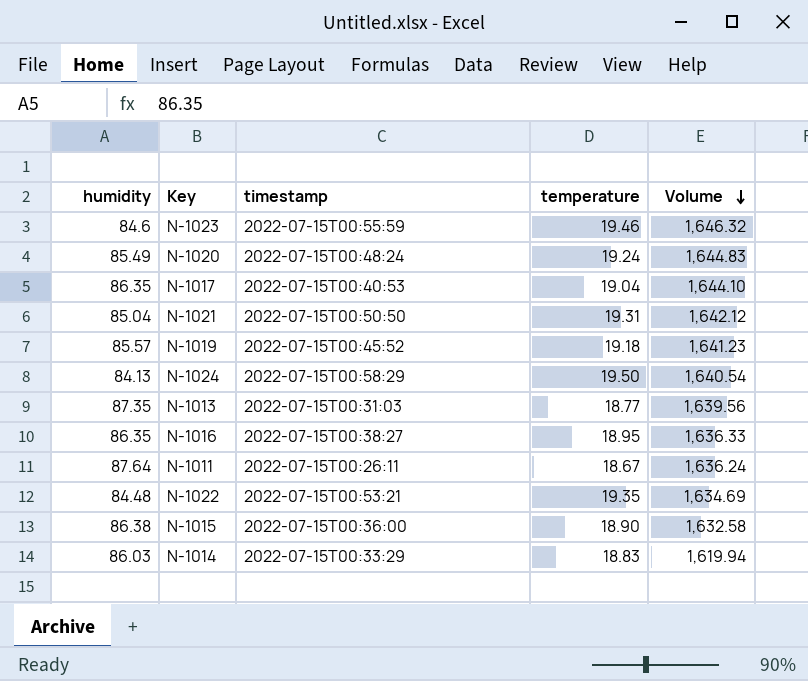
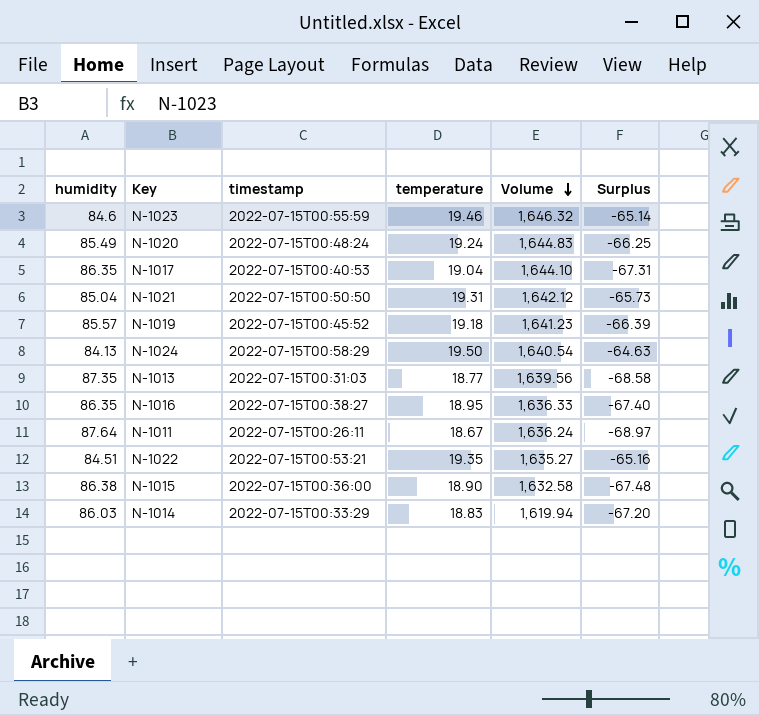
column Surplus | formula: none -> [temperature] - [humidity]
N-1022 | humidity: 84.48 -> 84.51
N-1022 | Volume: 1,634.69 -> 1,635.27

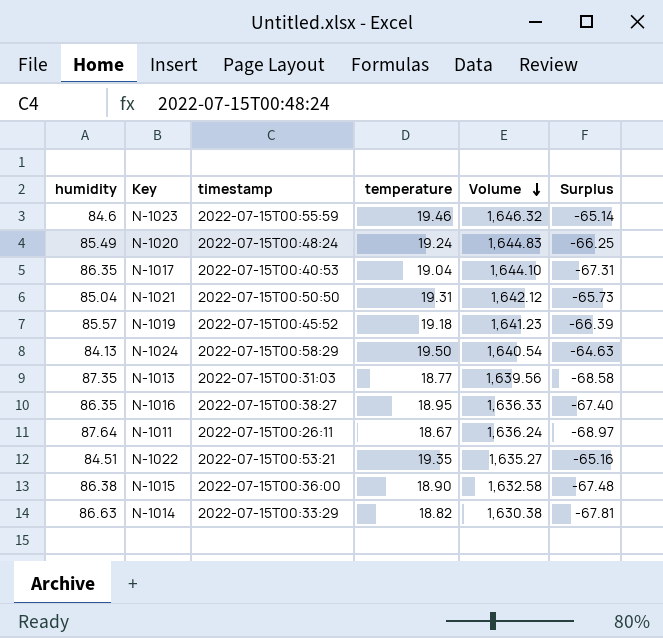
N-1014 | humidity: 86.03 -> 86.63
N-1014 | temperature: 18.83 -> 18.82
N-1014 | Volume: 1,619.94 -> 1,630.38
N-1014 | Surplus: -67.20 -> -67.81

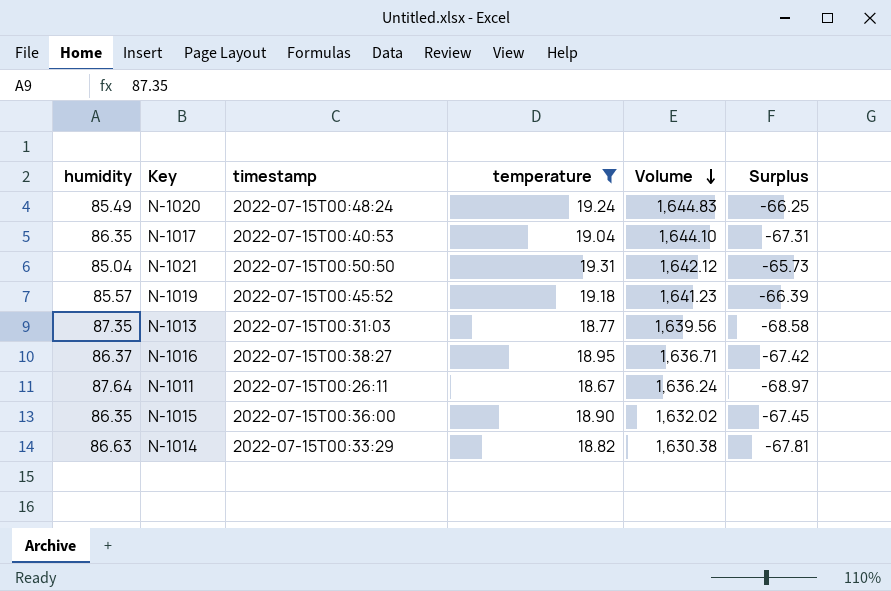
filter: none -> temperature <= 19.31
N-1016 | humidity: 86.35 -> 86.37
N-1016 | Volume: 1,636.33 -> 1,636.71
N-1016 | Surplus: -67.40 -> -67.42
N-1015 | humidity: 86.38 -> 86.35
N-1015 | Volume: 1,632.58 -> 1,632.02
N-1015 | Surplus: -67.48 -> -67.45

